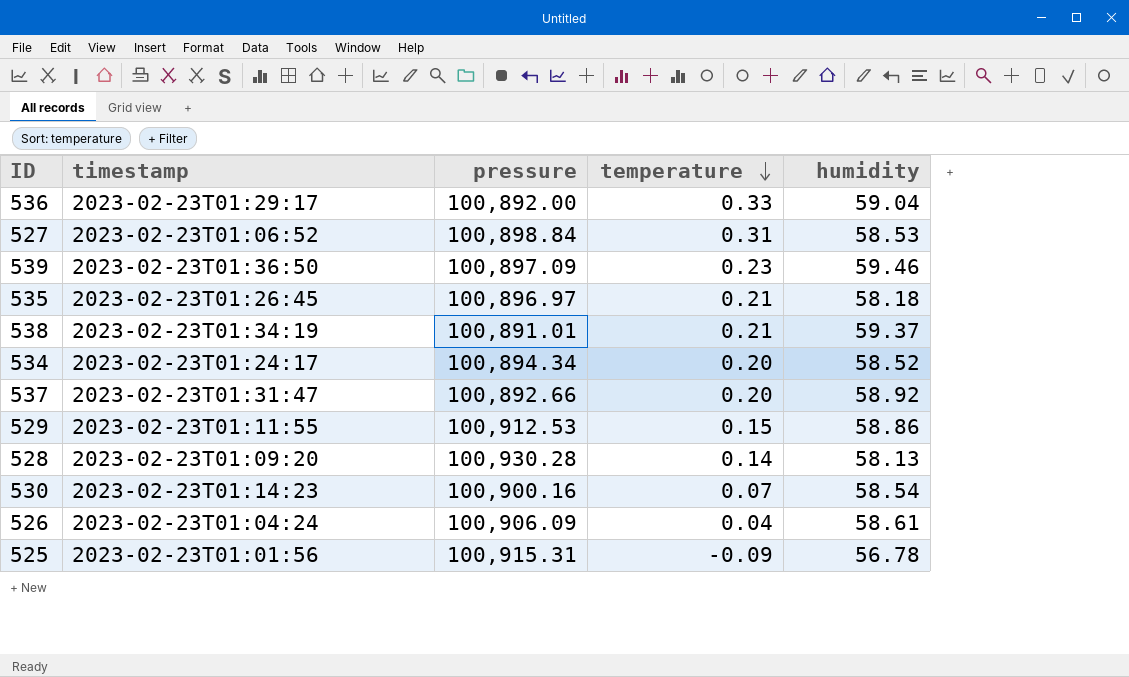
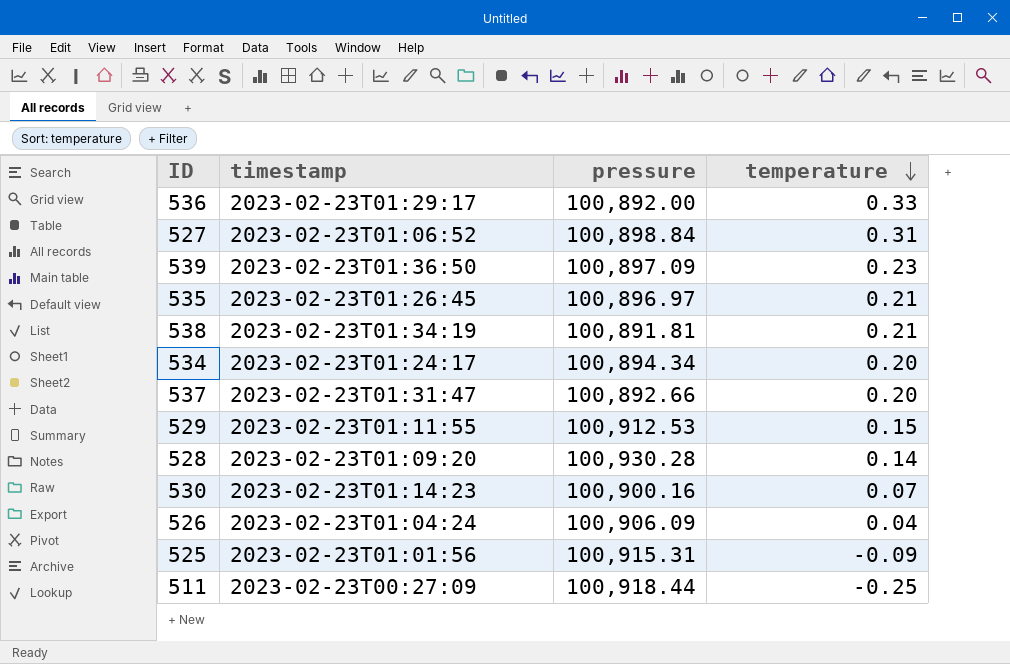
column humidity | position: 5 -> none
538 | pressure: 100,891.01 -> 100,891.81
row 511: none -> 2023-02-23T00:27:09 | 100,918.44 | -0.25

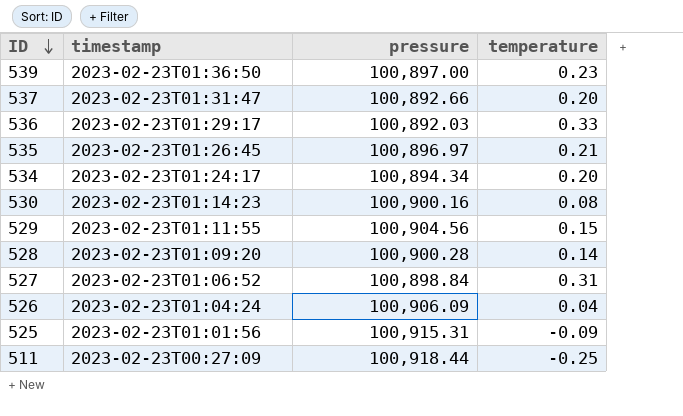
row order: temperature descending -> ID descending
row 538: 2023-02-23T01:34:19 | 100,891.81 | 0.21 -> none
539 | pressure: 100,897.09 -> 100,897.00
536 | pressure: 100,892.00 -> 100,892.03
530 | temperature: 0.07 -> 0.08
529 | pressure: 100,912.53 -> 100,904.56
528 | pressure: 100,930.28 -> 100,900.28

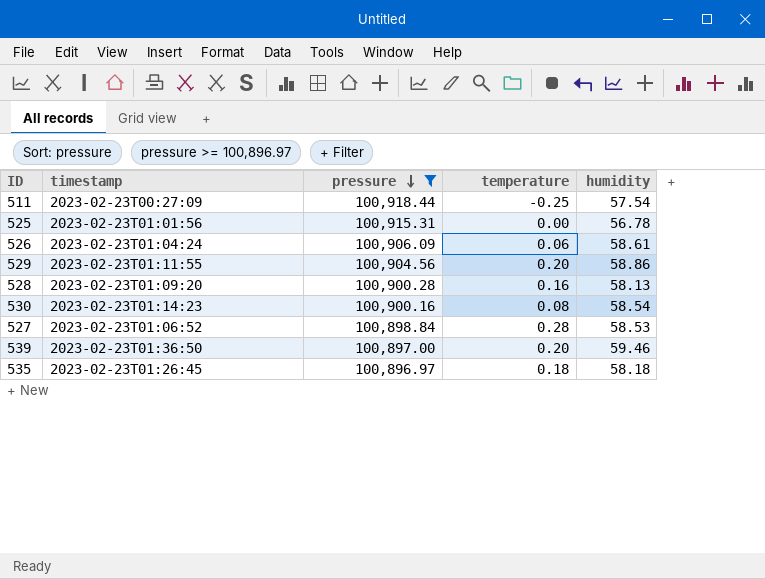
filter: none -> pressure >= 100,896.97
row order: ID descending -> pressure descending
column humidity | position: none -> 5
525 | temperature: -0.09 -> 0.00
526 | temperature: 0.04 -> 0.06
529 | temperature: 0.15 -> 0.20
528 | temperature: 0.14 -> 0.16
527 | temperature: 0.31 -> 0.28
539 | temperature: 0.23 -> 0.20
535 | temperature: 0.21 -> 0.18

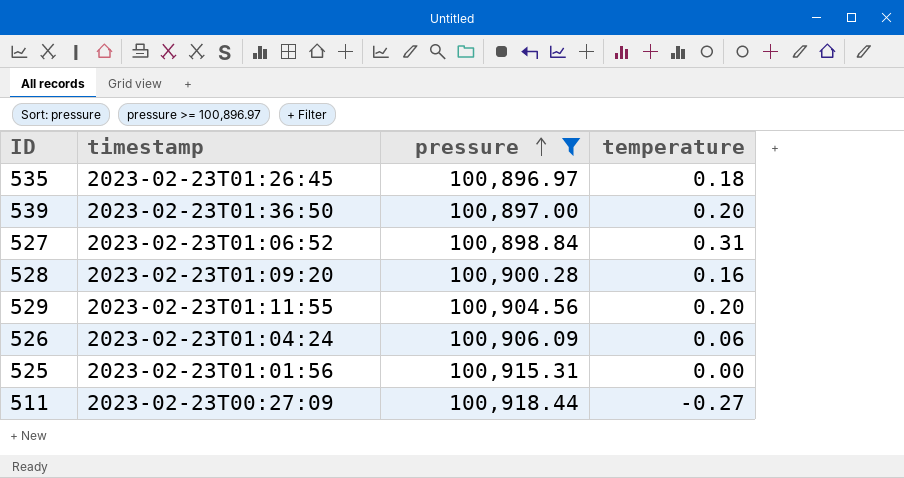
row order: pressure descending -> pressure ascending
column humidity | position: 5 -> none
row 530: 2023-02-23T01:14:23 | 100,900.16 | 0.08 | 58.54 -> none
527 | temperature: 0.28 -> 0.31
511 | temperature: -0.25 -> -0.27

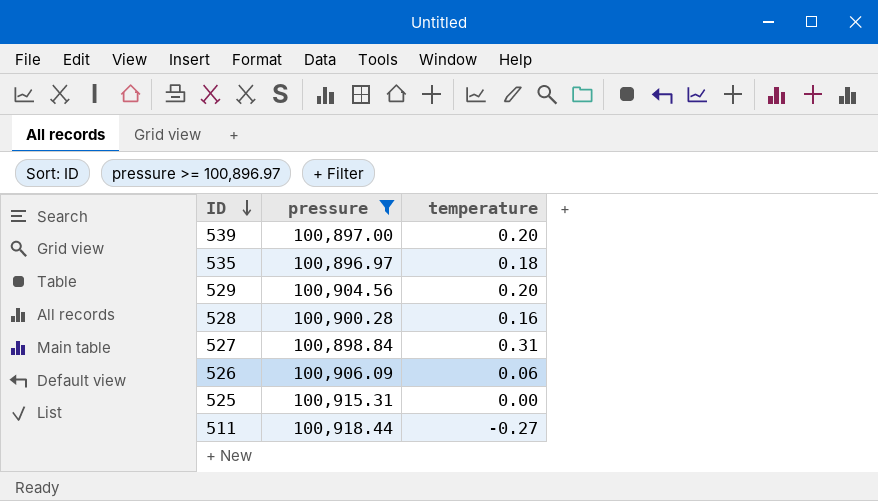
row order: pressure ascending -> ID descending
column timestamp | position: 2 -> none

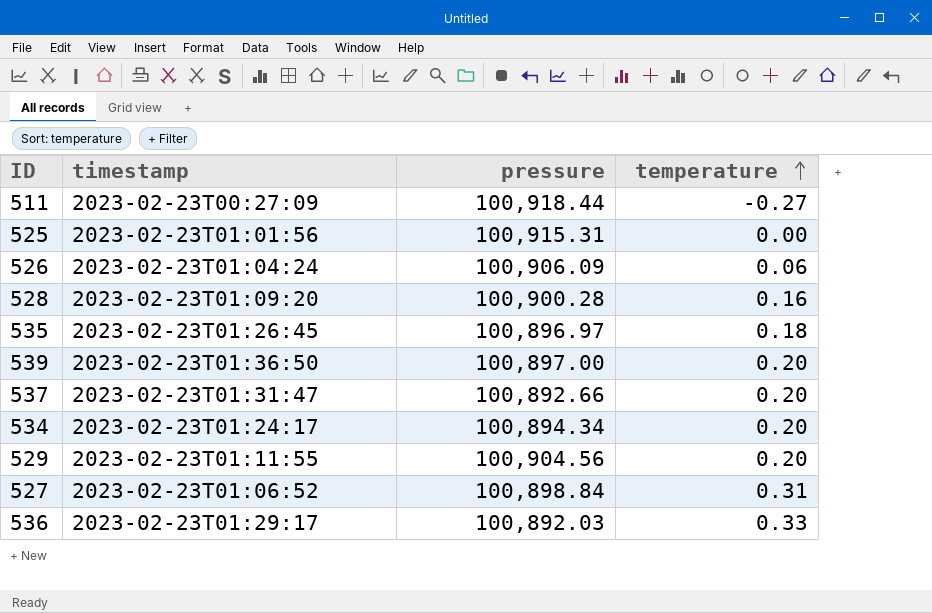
filter: pressure >= 100,896.97 -> none
row order: ID descending -> temperature ascending
column timestamp | position: none -> 2

